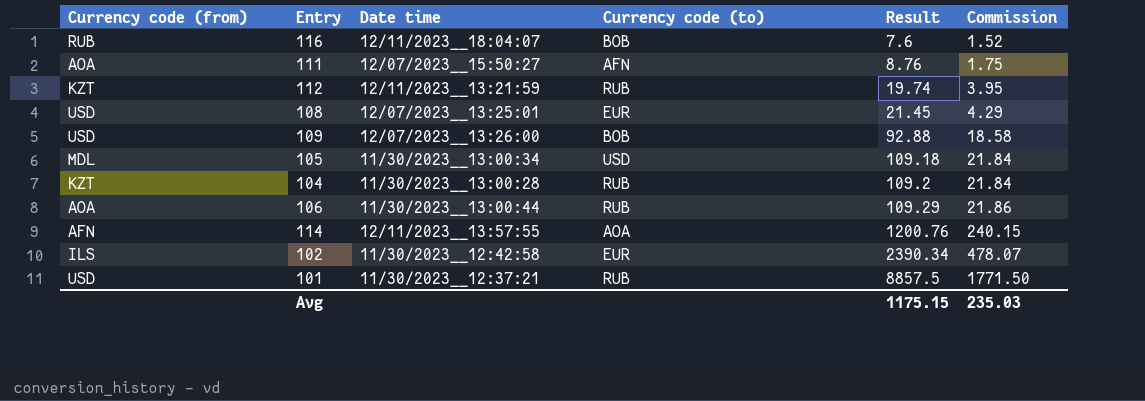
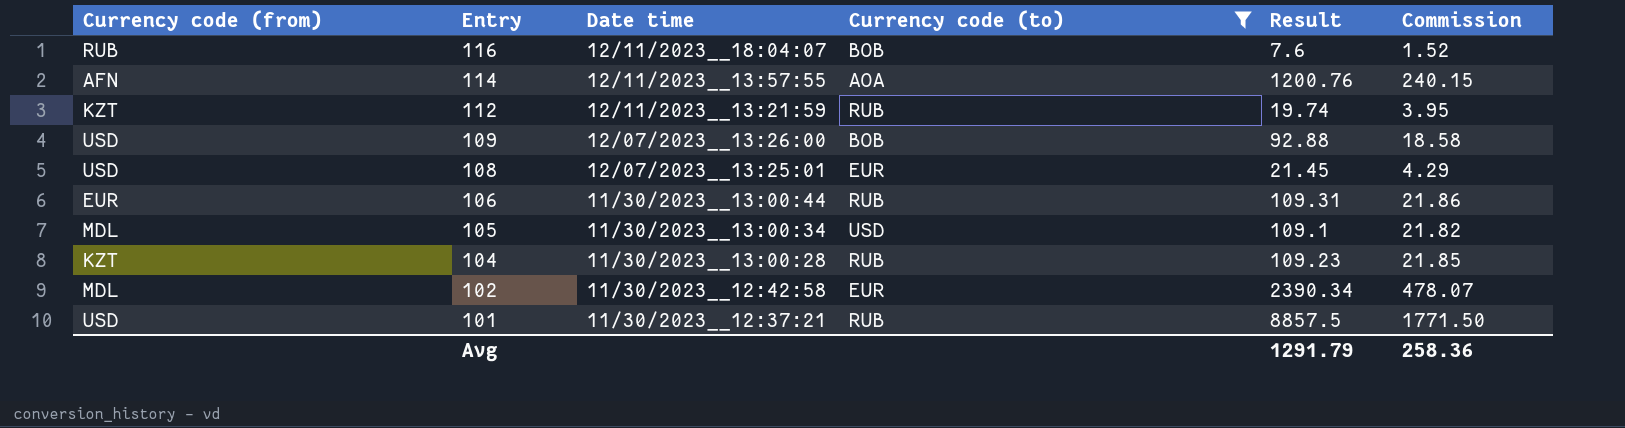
filter: none -> Currency code (to) != AFN
row order: Result ascending -> Entry descending
106 | Currency code (from): AOA -> EUR
106 | Result: 109.29 -> 109.31
105 | Result: 109.18 -> 109.1
105 | Commission: 21.84 -> 21.82
104 | Result: 109.2 -> 109.23
104 | Commission: 21.84 -> 21.85
102 | Currency code (from): ILS -> MDL
Avg | Result: 1175.15 -> 1291.79
Avg | Commission: 235.03 -> 258.36

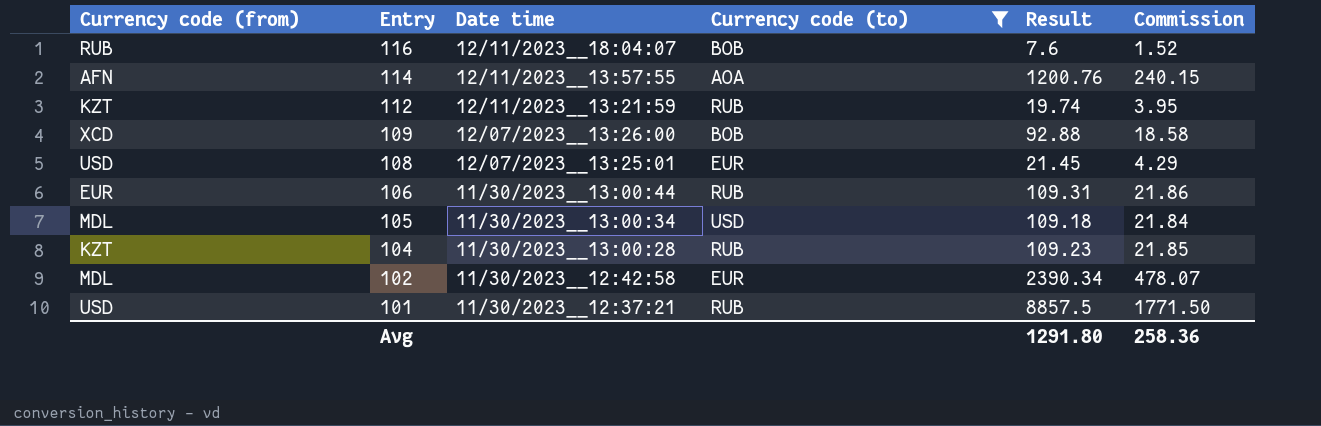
109 | Currency code (from): USD -> XCD
105 | Result: 109.1 -> 109.18
105 | Commission: 21.82 -> 21.84
Avg | Result: 1291.79 -> 1291.80

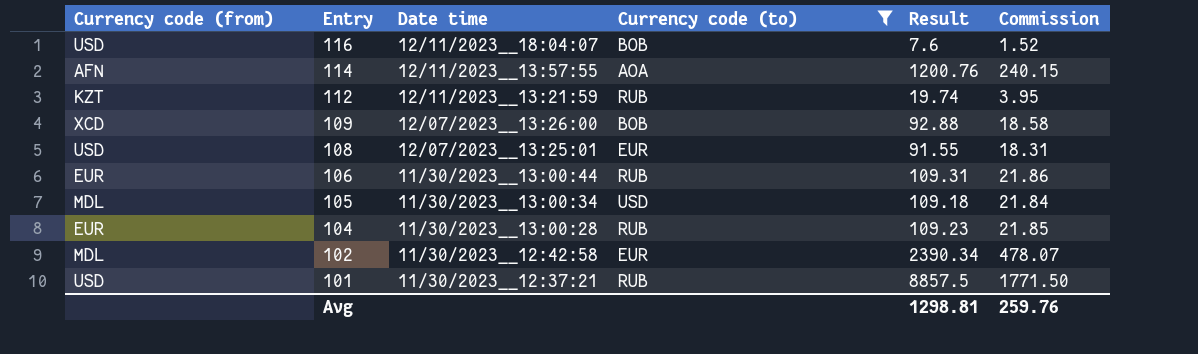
116 | Currency code (from): RUB -> USD
108 | Result: 21.45 -> 91.55
108 | Commission: 4.29 -> 18.31
104 | Currency code (from): KZT -> EUR
Avg | Result: 1291.80 -> 1298.81
Avg | Commission: 258.36 -> 259.76

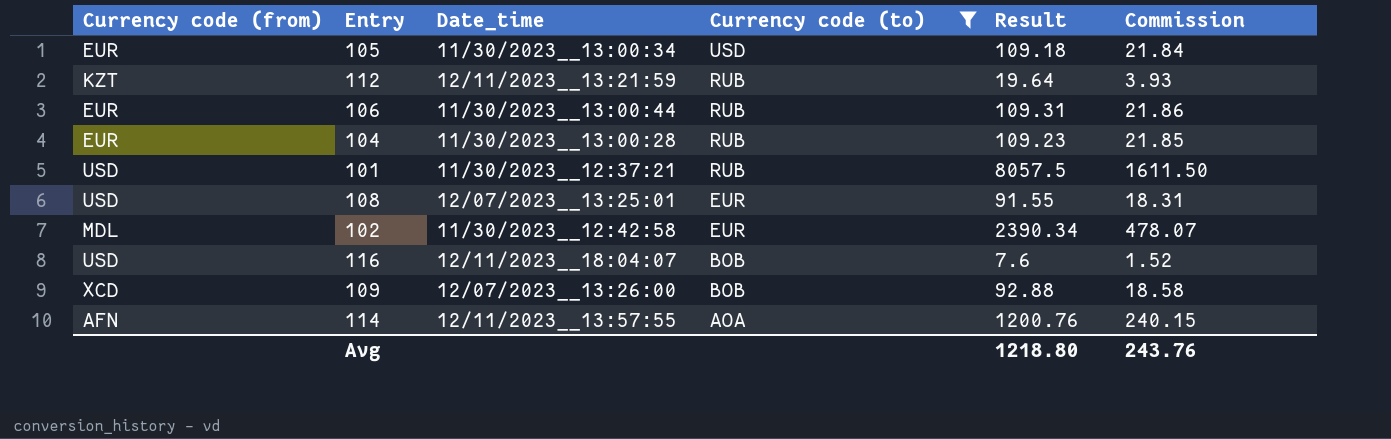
row order: Entry descending -> Currency code (to) descending
column name: Date time -> Date_time
105 | Currency code (from): MDL -> EUR
112 | Result: 19.74 -> 19.64
112 | Commission: 3.95 -> 3.93
101 | Result: 8857.5 -> 8057.5
101 | Commission: 1771.50 -> 1611.50
Avg | Result: 1298.81 -> 1218.80
Avg | Commission: 259.76 -> 243.76

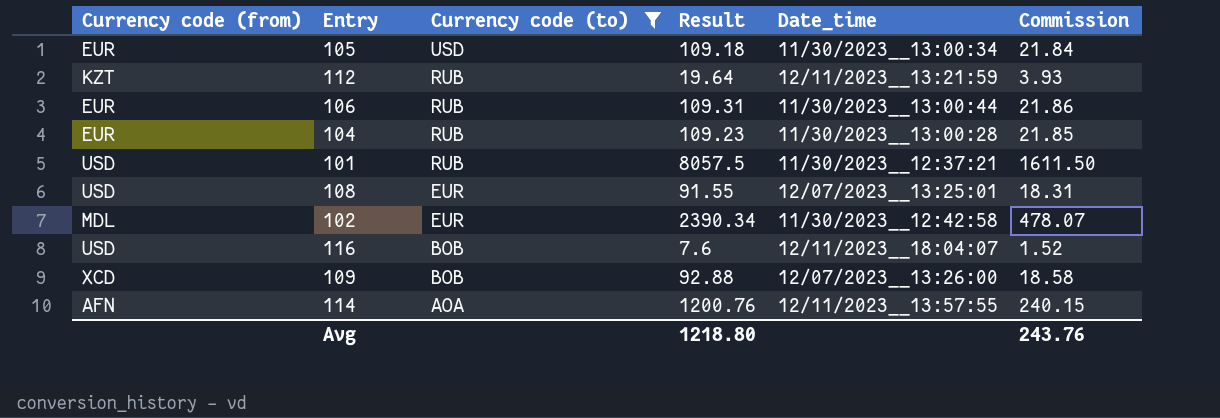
column Date_time | position: 3 -> 5

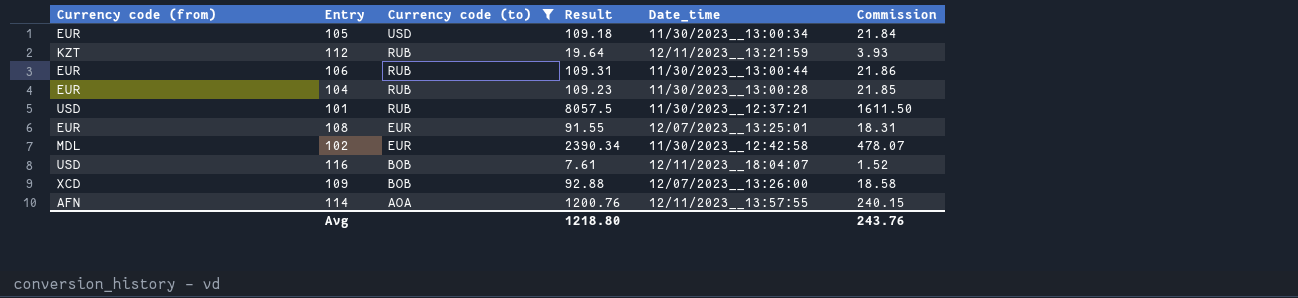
108 | Currency code (from): USD -> EUR
116 | Result: 7.6 -> 7.61

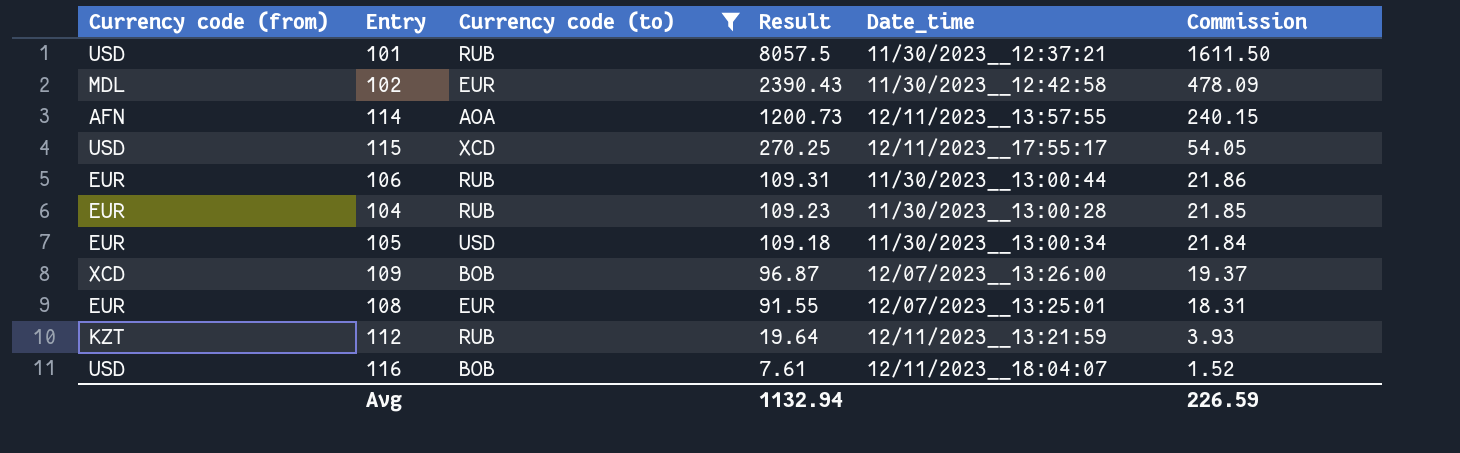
row order: Currency code (to) descending -> Result descending
102 | Result: 2390.34 -> 2390.43
102 | Commission: 478.07 -> 478.09
114 | Result: 1200.76 -> 1200.73
row 115: none -> USD | XCD | 270.25 | 12/11/2023__17:55:17 | 54.05
109 | Result: 92.88 -> 96.87
109 | Commission: 18.58 -> 19.37
Avg | Result: 1218.80 -> 1132.94
Avg | Commission: 243.76 -> 226.59

